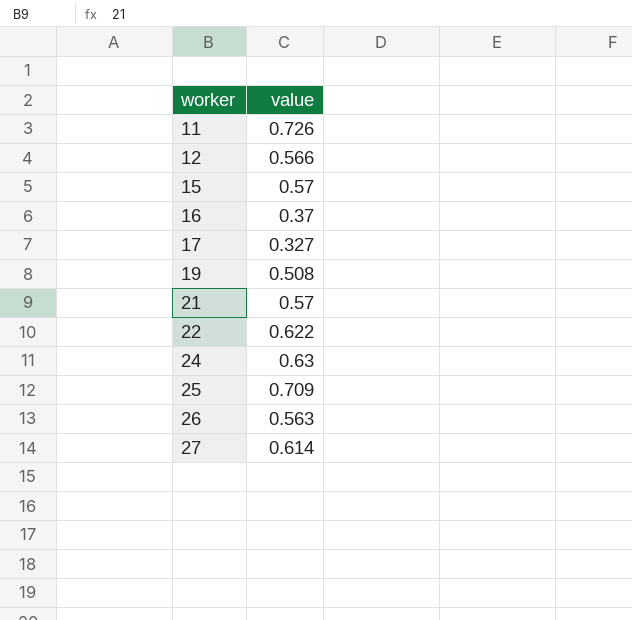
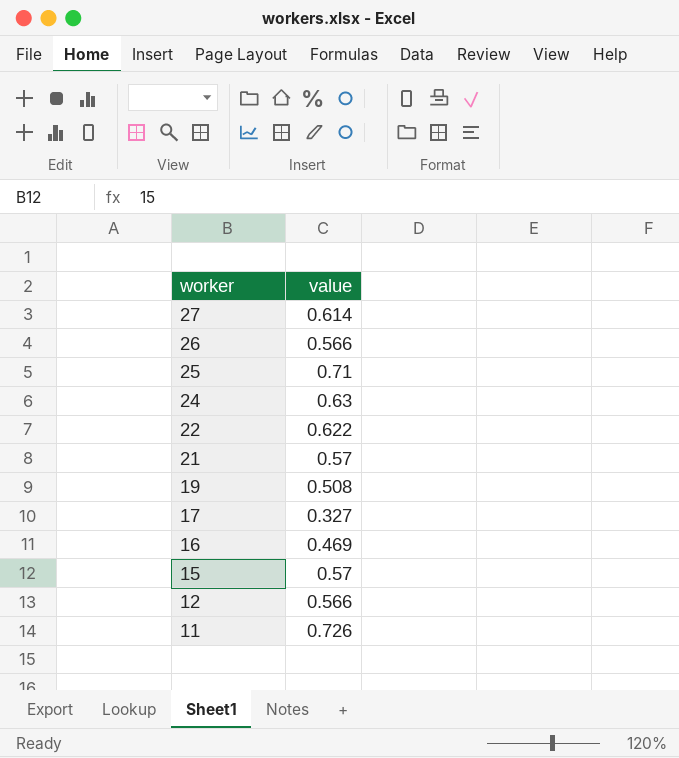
row order: worker ascending -> worker descending
26 | value: 0.563 -> 0.566
25 | value: 0.709 -> 0.71
16 | value: 0.37 -> 0.469

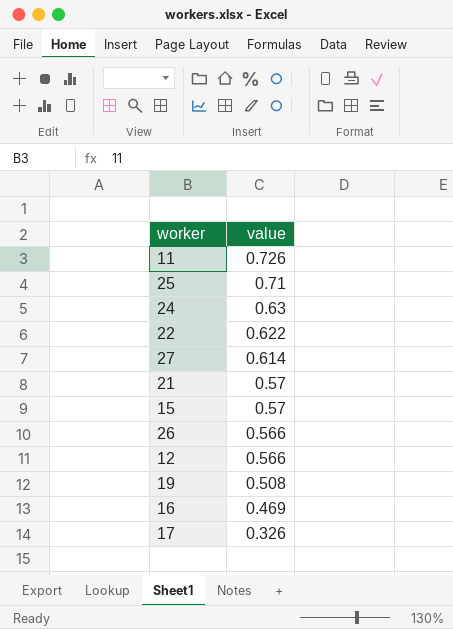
row order: worker descending -> value descending
17 | value: 0.327 -> 0.326

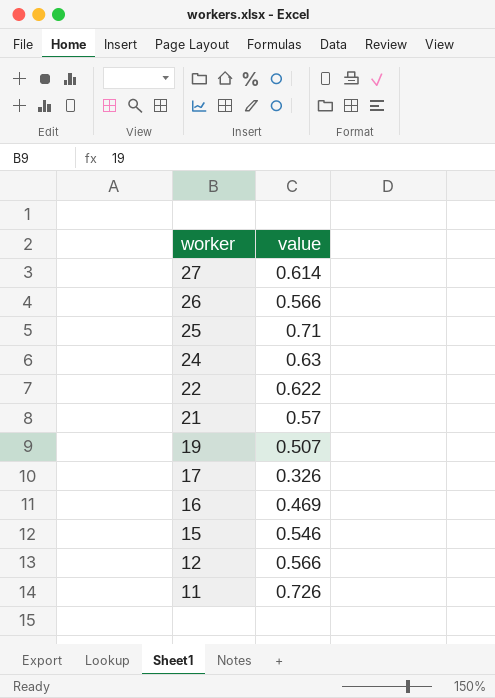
row order: value descending -> worker descending
19 | value: 0.508 -> 0.507
15 | value: 0.57 -> 0.546

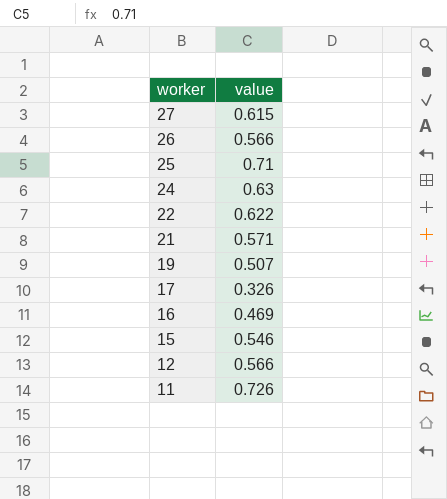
27 | value: 0.614 -> 0.615
21 | value: 0.57 -> 0.571

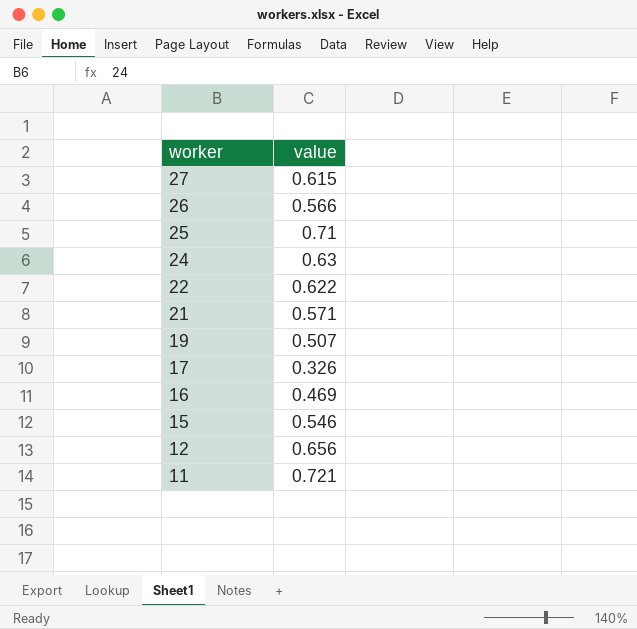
12 | value: 0.566 -> 0.656
11 | value: 0.726 -> 0.721

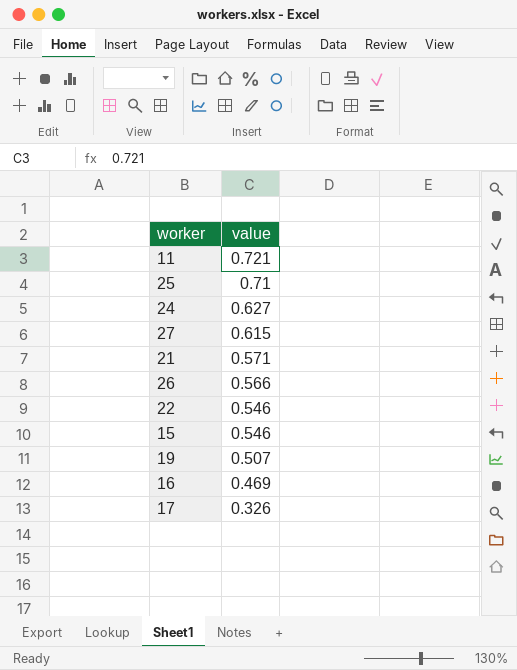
row order: worker descending -> value descending
row 12: 0.656 -> none
24 | value: 0.63 -> 0.627
22 | value: 0.622 -> 0.546

